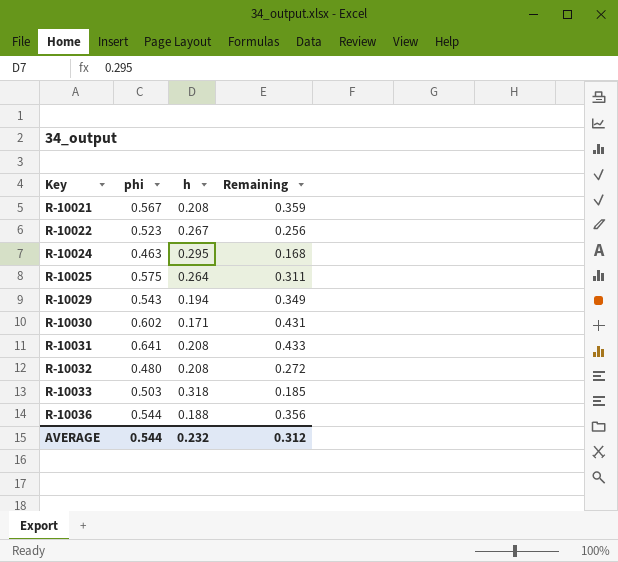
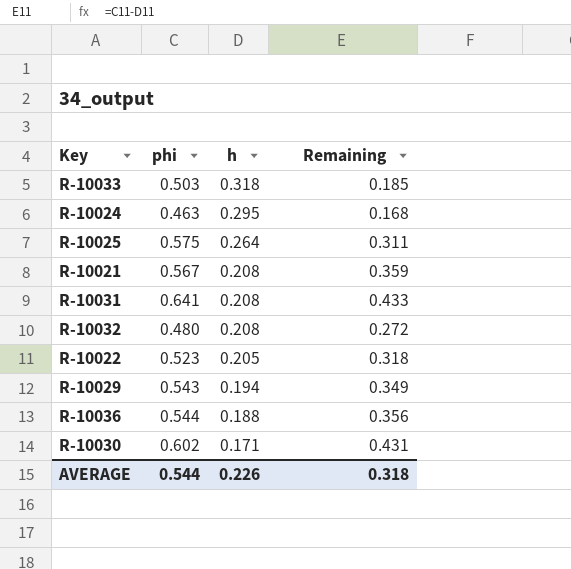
row order: Key ascending -> h descending
R-10022 | h: 0.267 -> 0.205
R-10022 | Remaining: 0.256 -> 0.318
AVERAGE | h: 0.232 -> 0.226
AVERAGE | Remaining: 0.312 -> 0.318

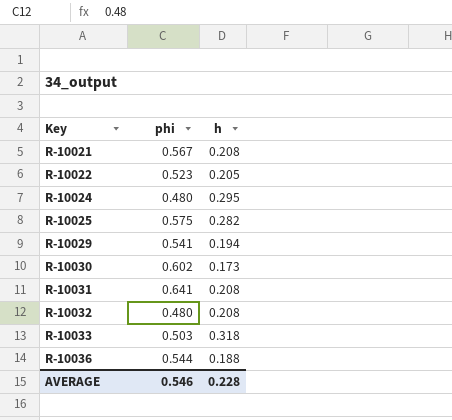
row order: h descending -> Key ascending
column Remaining | formula: [phi] - [h] -> none
R-10024 | phi: 0.463 -> 0.480
R-10025 | h: 0.264 -> 0.282
R-10029 | phi: 0.543 -> 0.541
R-10030 | h: 0.171 -> 0.173
AVERAGE | phi: 0.544 -> 0.546
AVERAGE | h: 0.226 -> 0.228

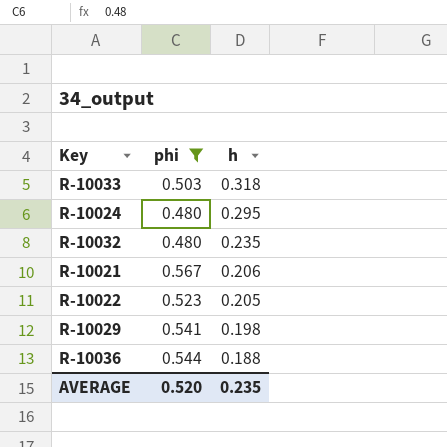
filter: none -> phi <= 0.567
row order: Key ascending -> h descending
R-10032 | h: 0.208 -> 0.235
R-10021 | h: 0.208 -> 0.206
R-10029 | h: 0.194 -> 0.198
AVERAGE | phi: 0.546 -> 0.520
AVERAGE | h: 0.228 -> 0.235

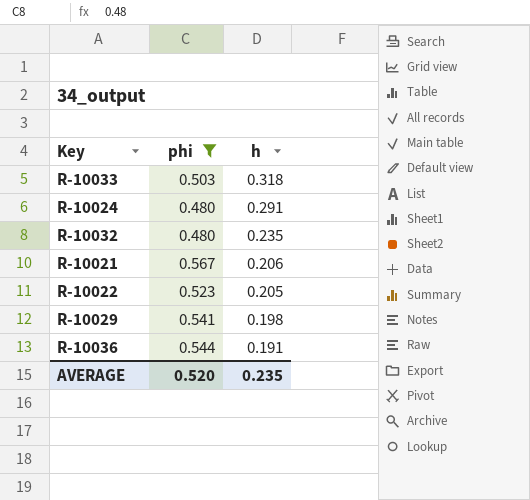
R-10024 | h: 0.295 -> 0.291
R-10036 | h: 0.188 -> 0.191

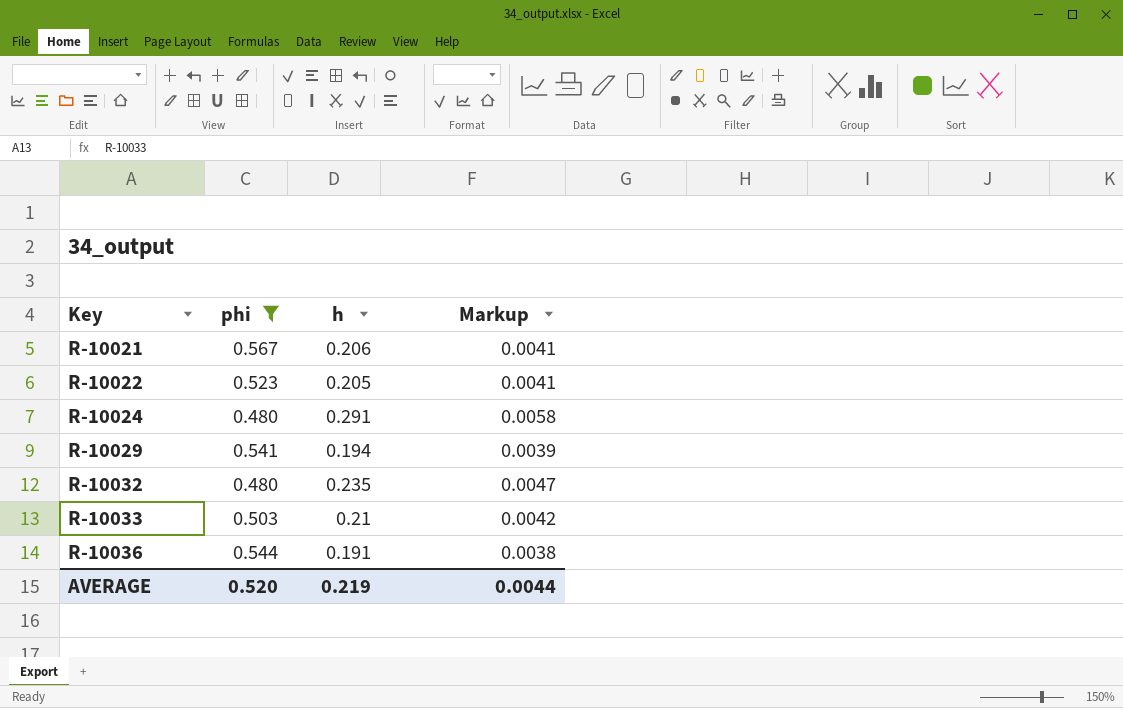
row order: h descending -> Key ascending
column Markup | formula: none -> [h] * 0.02
R-10029 | h: 0.198 -> 0.194
R-10033 | h: 0.318 -> 0.21
AVERAGE | h: 0.235 -> 0.219

